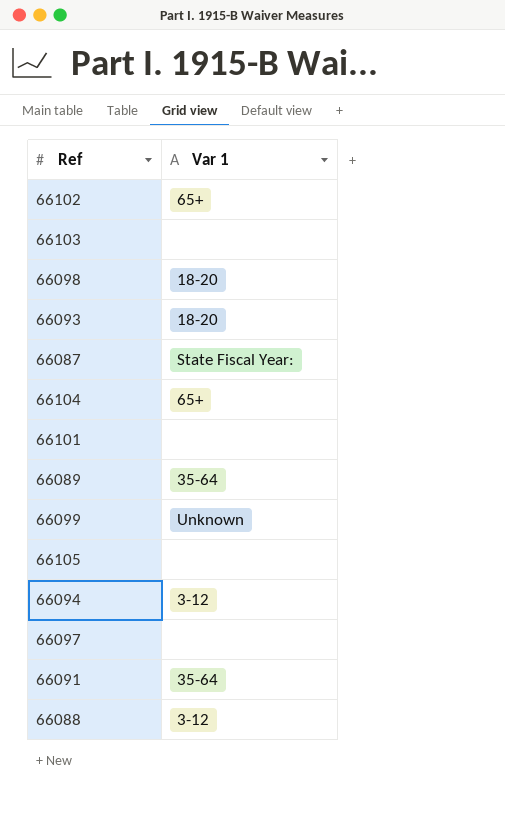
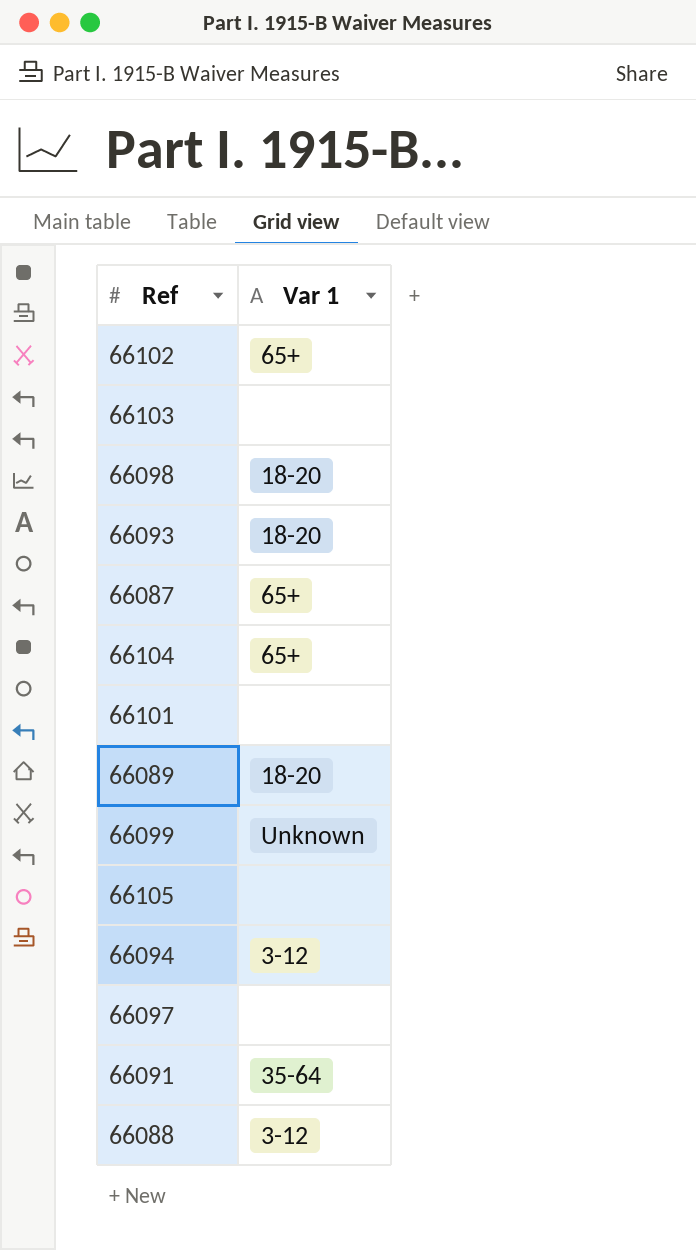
66087 | Var 1: State Fiscal Year: -> 65+
66089 | Var 1: 35-64 -> 18-20

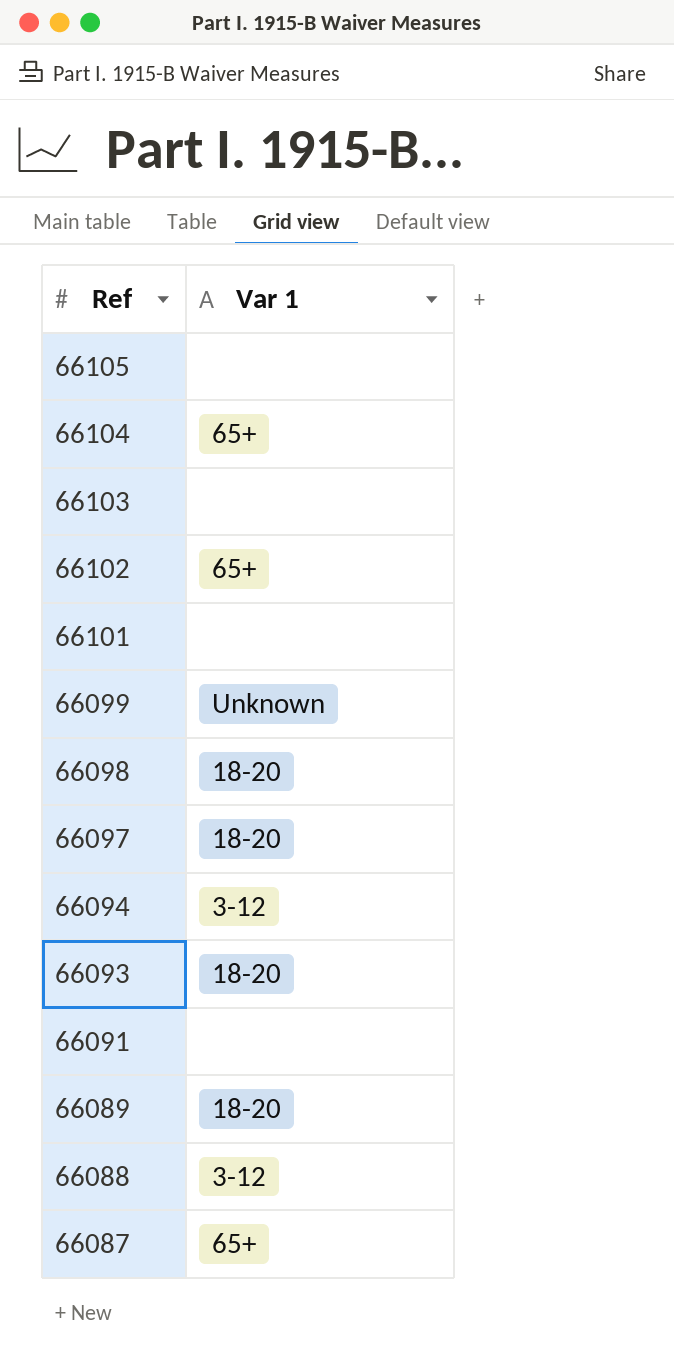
row order: none -> Ref descending
66097 | Var 1: none -> 18-20
66091 | Var 1: 35-64 -> none

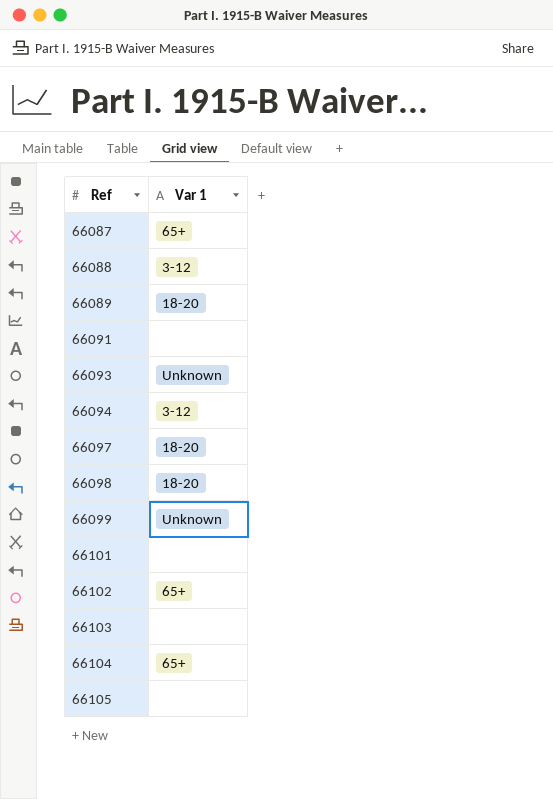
row order: Ref descending -> Ref ascending
66093 | Var 1: 18-20 -> Unknown

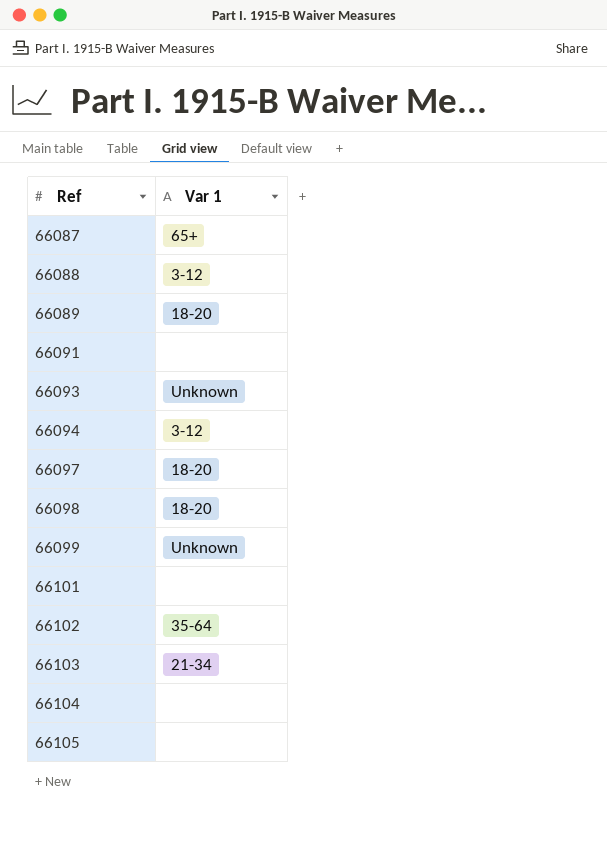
66102 | Var 1: 65+ -> 35-64
66103 | Var 1: none -> 21-34
66104 | Var 1: 65+ -> none

